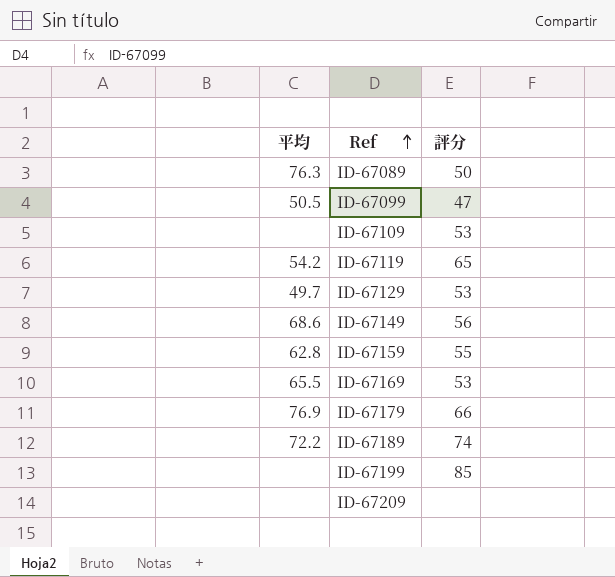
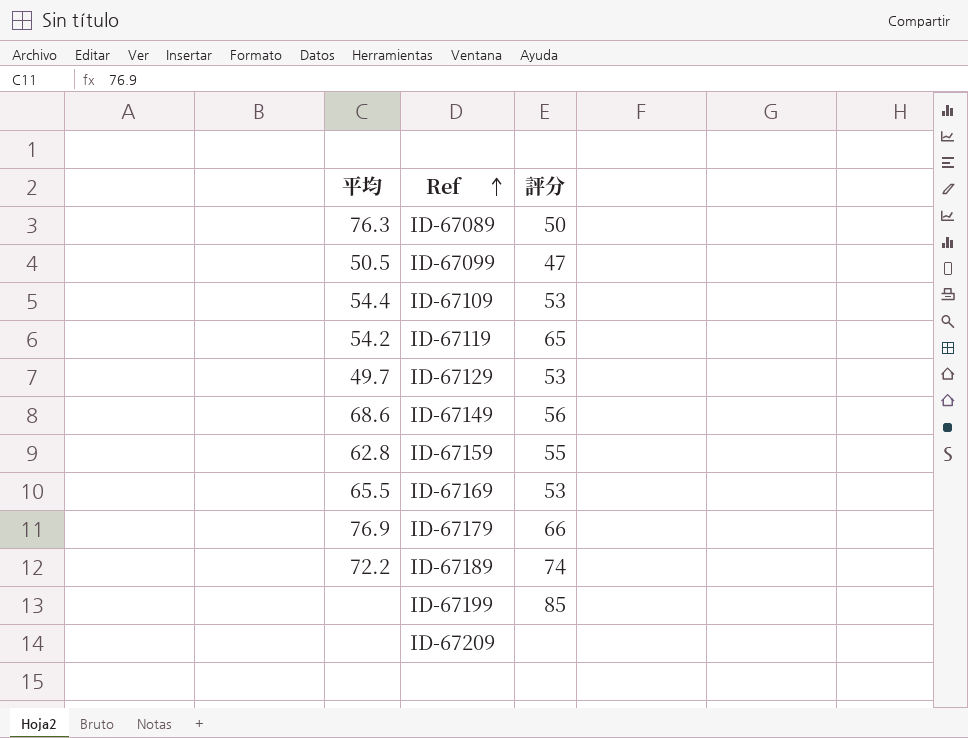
ID-67109 | 平均: none -> 54.4

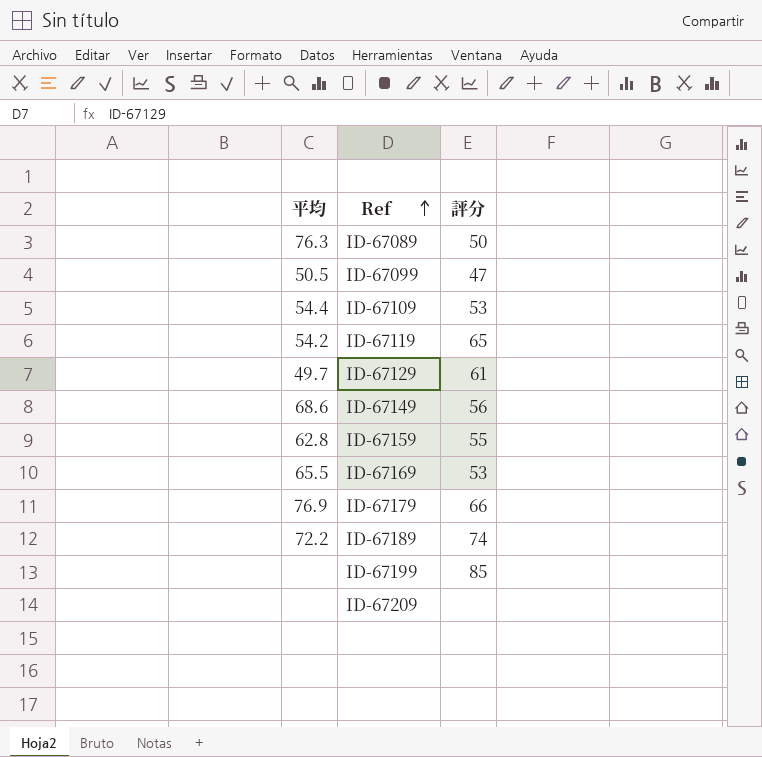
ID-67129 | 評分: 53 -> 61

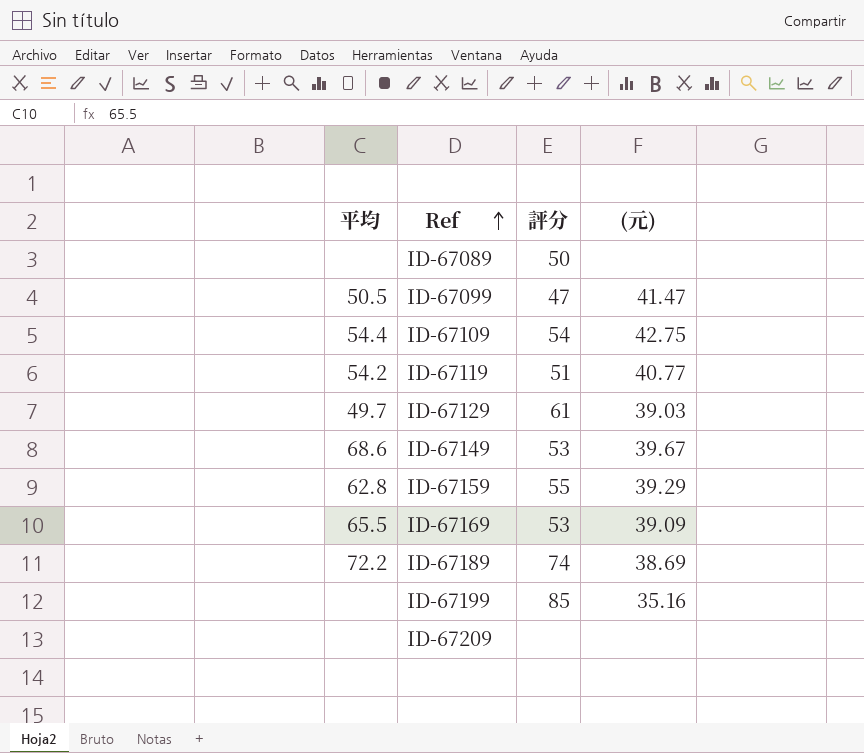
column (元) | position: none -> 4
row ID-67179: 76.9 | 66 -> none
ID-67089 | 平均: 76.3 -> none
ID-67109 | 評分: 53 -> 54
ID-67119 | 評分: 65 -> 51
ID-67149 | 評分: 56 -> 53

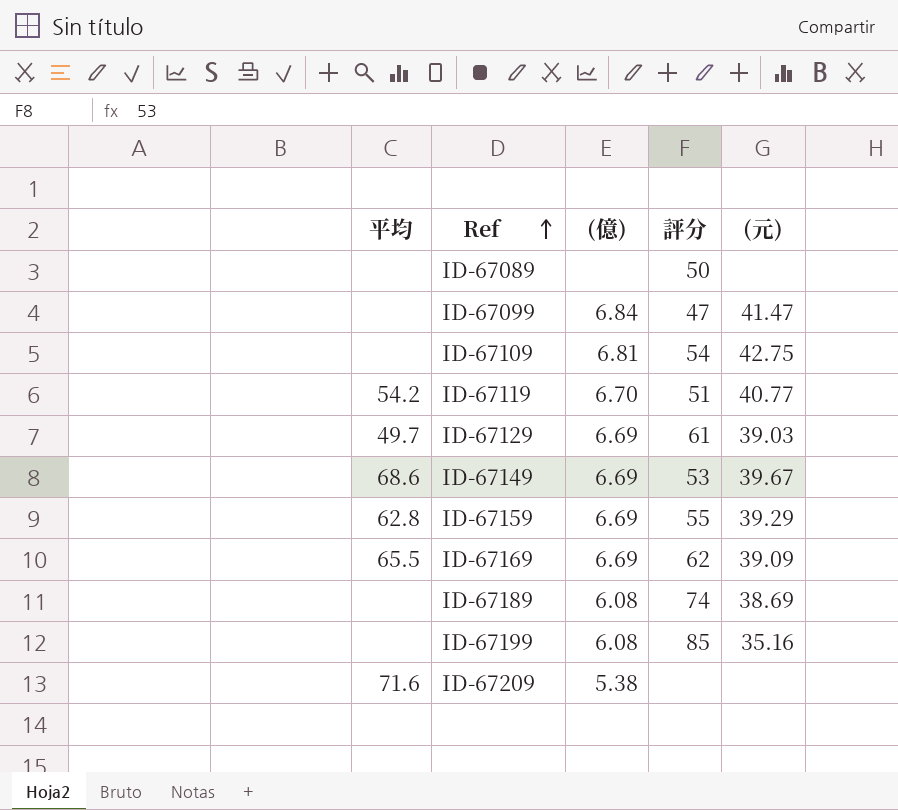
column (億) | position: none -> 3
ID-67099 | 平均: 50.5 -> none
ID-67109 | 平均: 54.4 -> none
ID-67169 | 評分: 53 -> 62
ID-67189 | 平均: 72.2 -> none
ID-67209 | 平均: none -> 71.6

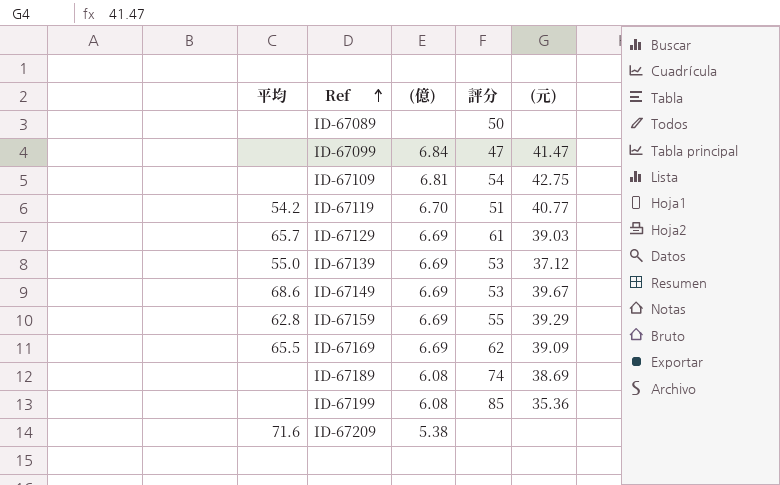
ID-67129 | 平均: 49.7 -> 65.7
row ID-67139: none -> 55.0 | 6.69 | 53 | 37.12
ID-67199 | (元): 35.16 -> 35.36

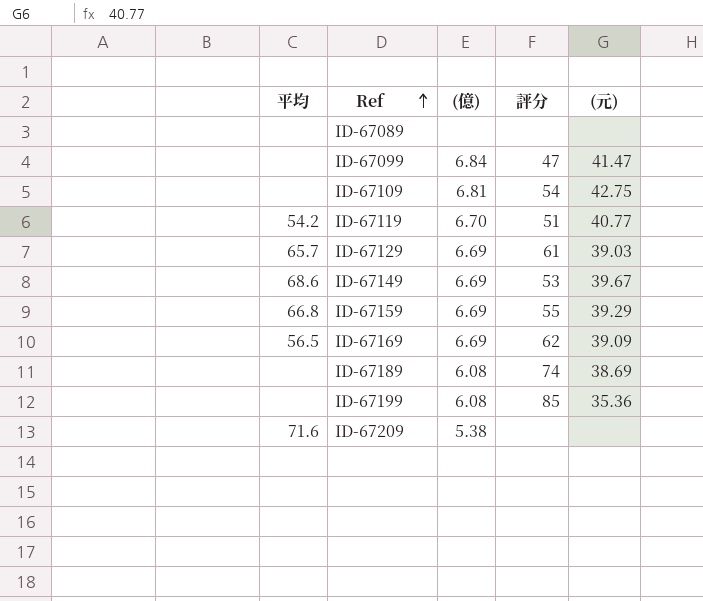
row ID-67139: 55.0 | 6.69 | 53 | 37.12 -> none
ID-67089 | 評分: 50 -> none
ID-67159 | 平均: 62.8 -> 66.8
ID-67169 | 平均: 65.5 -> 56.5

